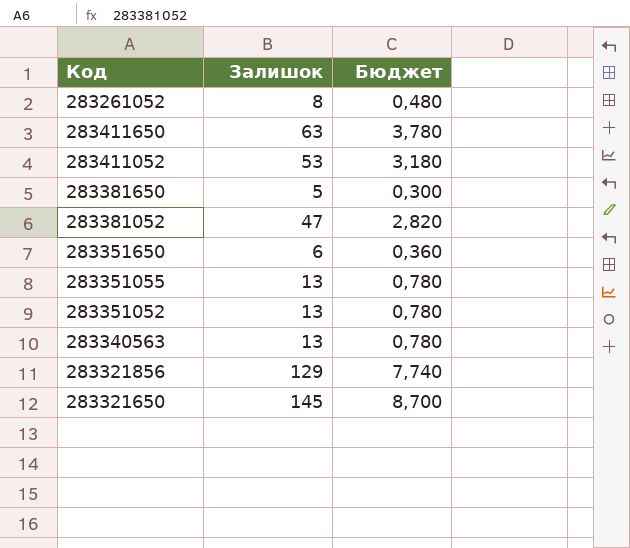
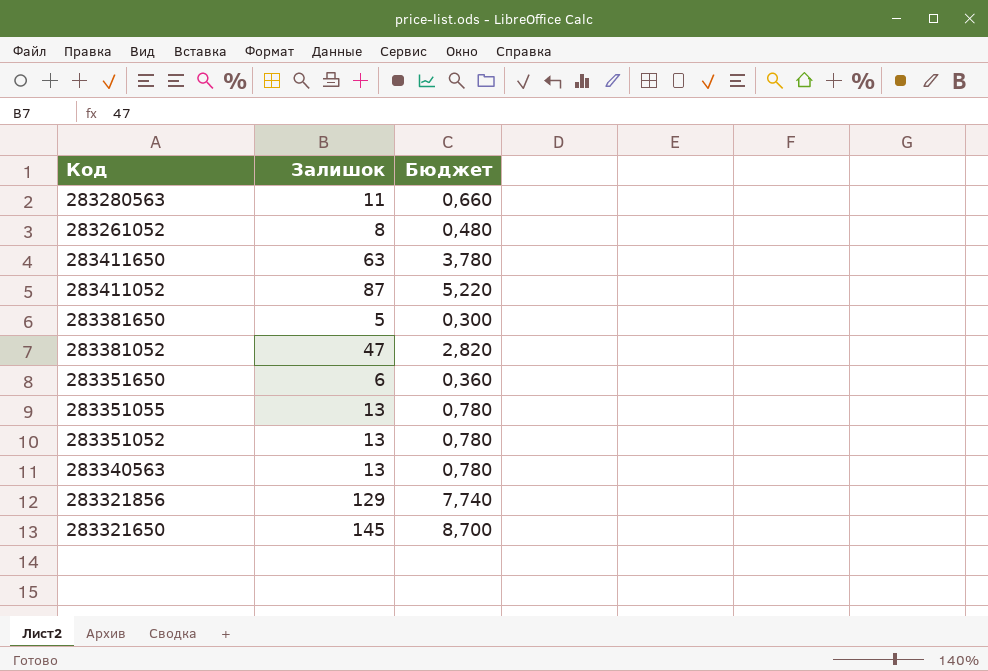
row 283280563: none -> 11 | 0,660
283411052 | Залишок: 53 -> 87
283411052 | Бюджет: 3,180 -> 5,220

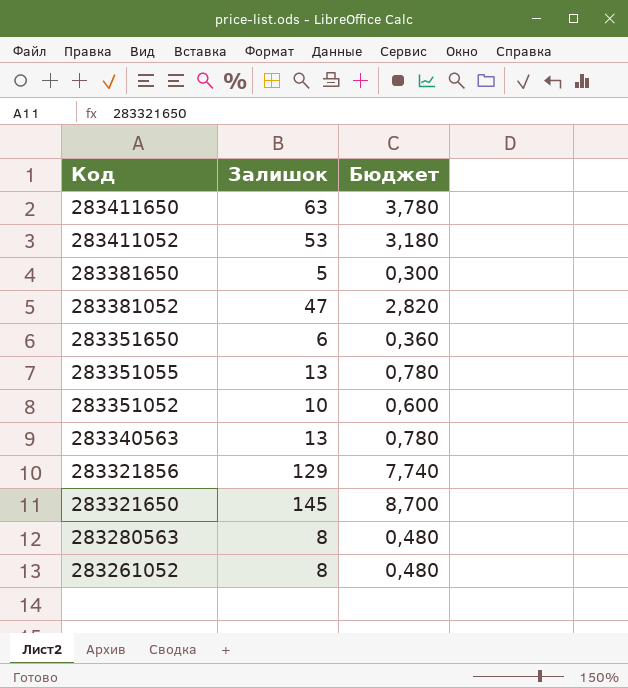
row order: none -> Код descending
283411052 | Залишок: 87 -> 53
283411052 | Бюджет: 5,220 -> 3,180
283351052 | Залишок: 13 -> 10
283351052 | Бюджет: 0,780 -> 0,600
283280563 | Залишок: 11 -> 8
283280563 | Бюджет: 0,660 -> 0,480

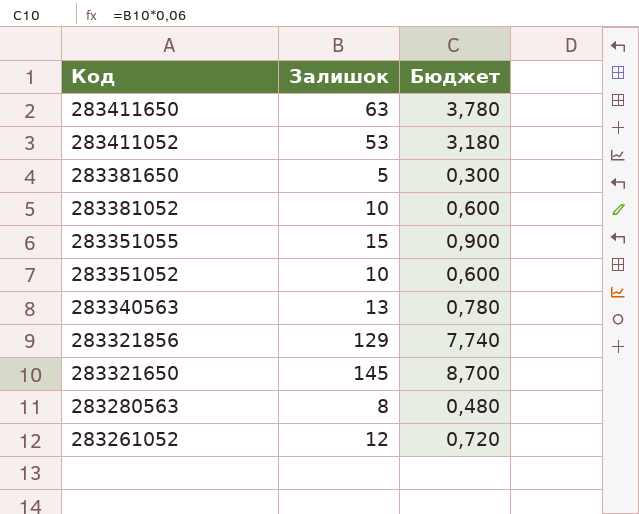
row 283351650: 6 | 0,360 -> none
283381052 | Залишок: 47 -> 10
283381052 | Бюджет: 2,820 -> 0,600
283351055 | Залишок: 13 -> 15
283351055 | Бюджет: 0,780 -> 0,900
283261052 | Залишок: 8 -> 12
283261052 | Бюджет: 0,480 -> 0,720

